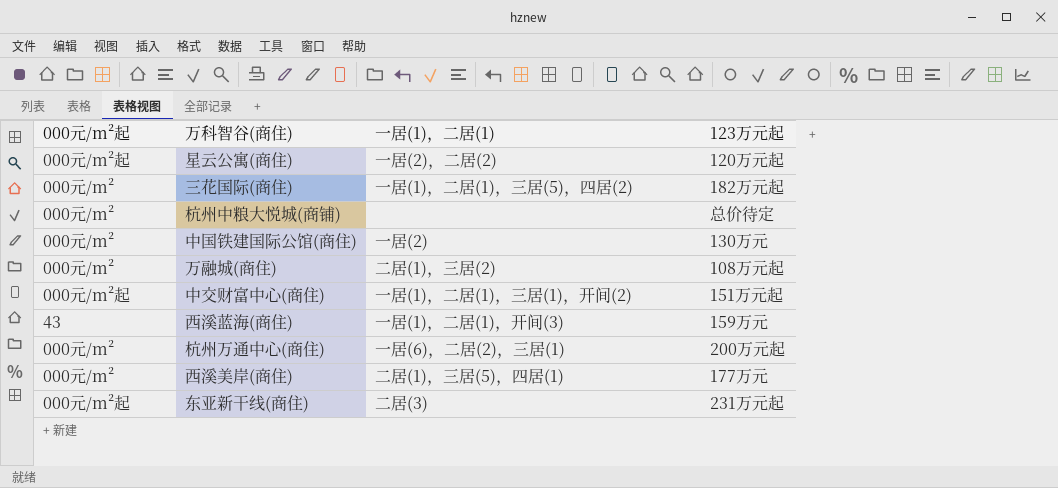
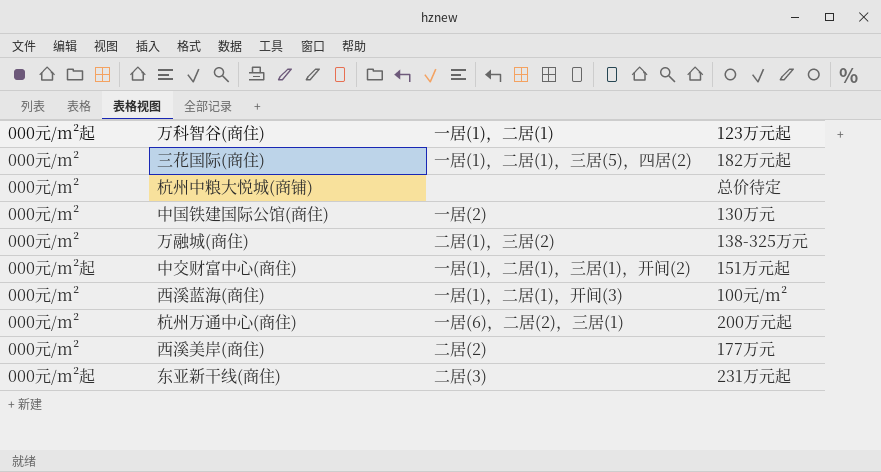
row 星云公寓(商住): 000元/m²起 | 一居(2)，二居(2) | 120万元起 -> none
万融城(商住) | 123万元起: 108万元起 -> 138-325万元
西溪蓝海(商住) | 000元/m²起: 43 -> 000元/m²
西溪蓝海(商住) | 123万元起: 159万元 -> 100元/m²
西溪美岸(商住) | 一居(1)，二居(1): 二居(1)，三居(5)，四居(1) -> 二居(2)

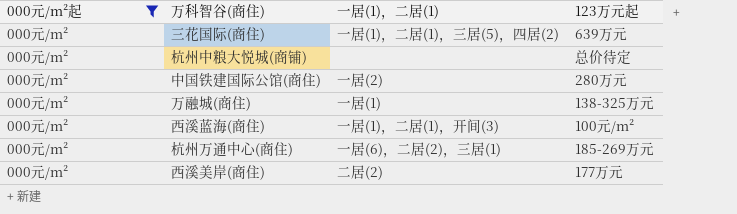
filter: none -> 000元/m²起 = 000元/m²
三花国际(商住) | 123万元起: 182万元起 -> 639万元
中国铁建国际公馆(商住) | 123万元起: 130万元 -> 280万元
万融城(商住) | 一居(1)，二居(1): 二居(1)，三居(2) -> 一居(1)
杭州万通中心(商住) | 123万元起: 200万元起 -> 185-269万元

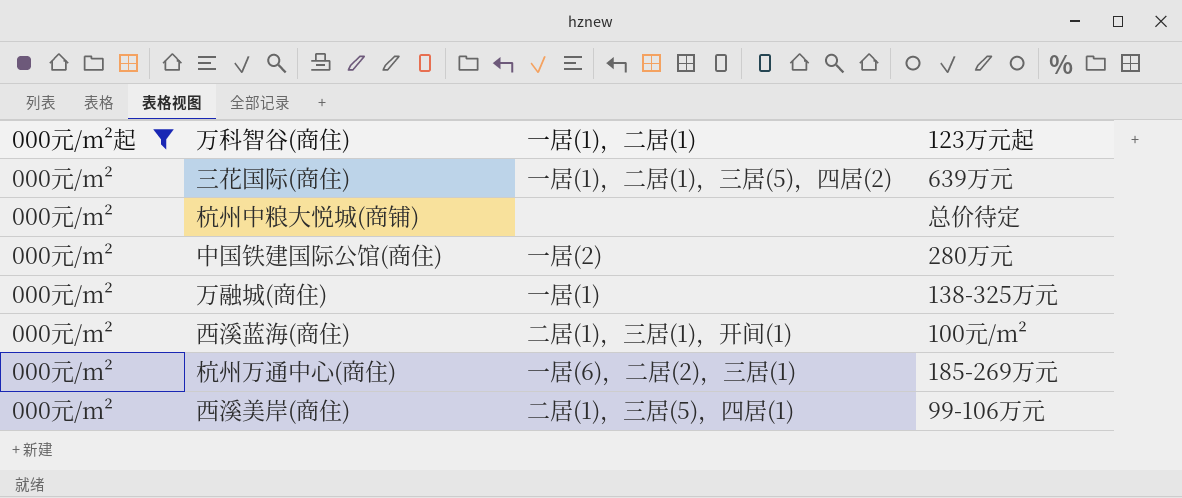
西溪蓝海(商住) | 一居(1)，二居(1): 一居(1)，二居(1)，开间(3) -> 二居(1)，三居(1)，开间(1)
西溪美岸(商住) | 一居(1)，二居(1): 二居(2) -> 二居(1)，三居(5)，四居(1)
西溪美岸(商住) | 123万元起: 177万元 -> 99-106万元

